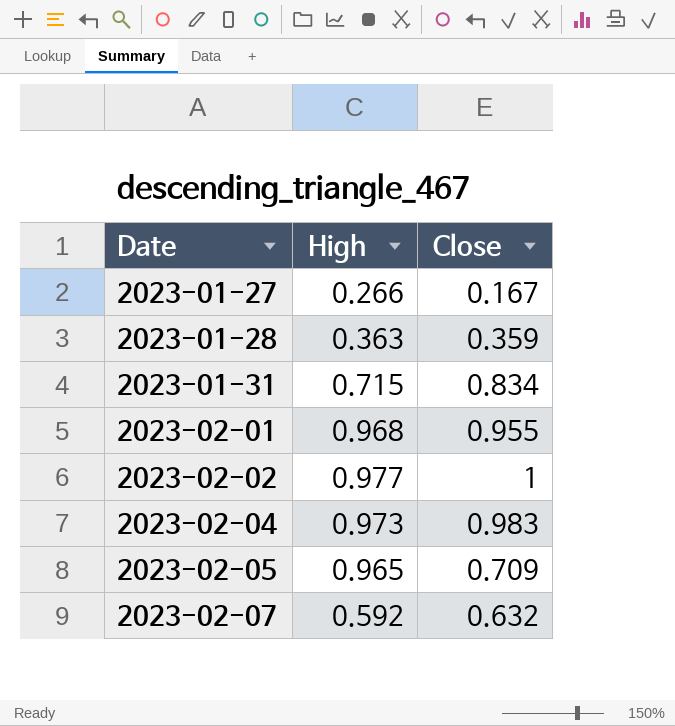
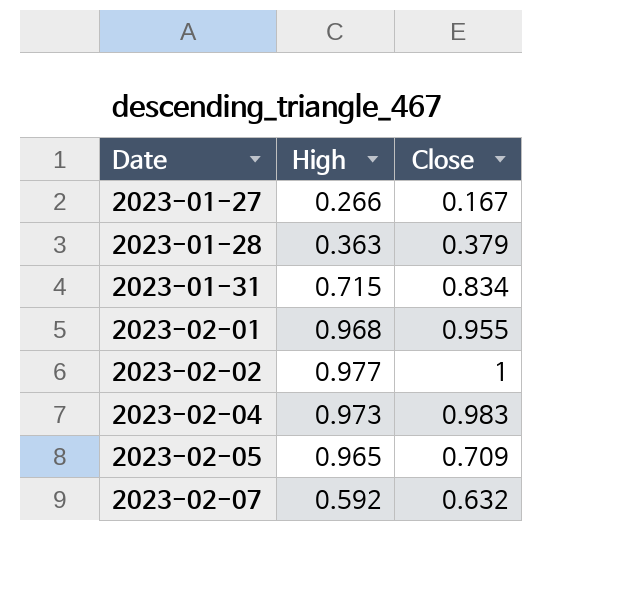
2023-01-28 | Close: 0.359 -> 0.379

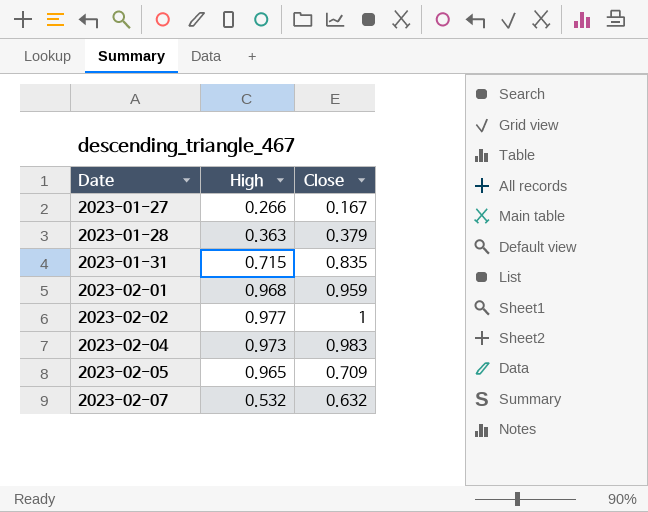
2023-01-31 | Close: 0.834 -> 0.835
2023-02-01 | Close: 0.955 -> 0.959
2023-02-07 | High: 0.592 -> 0.532

